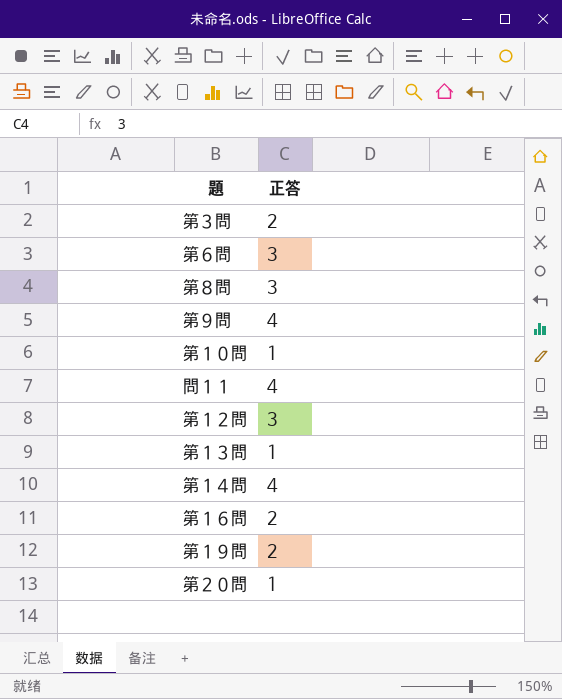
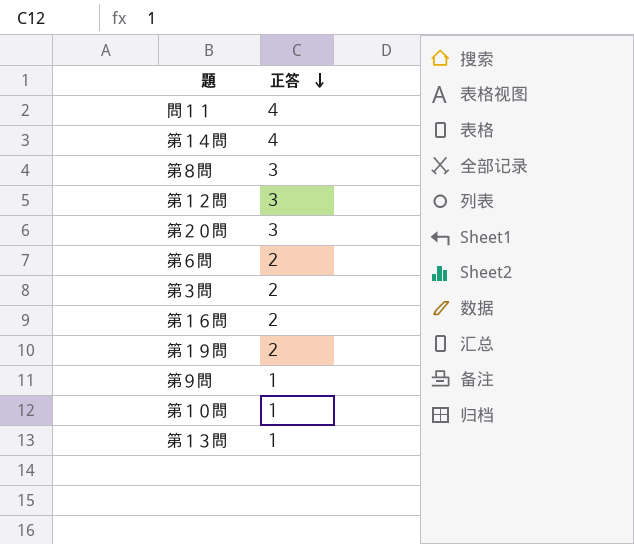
row order: none -> 正答 descending
第２０問 | 正答: 1 -> 3
第６問 | 正答: 3 -> 2
第９問 | 正答: 4 -> 1

